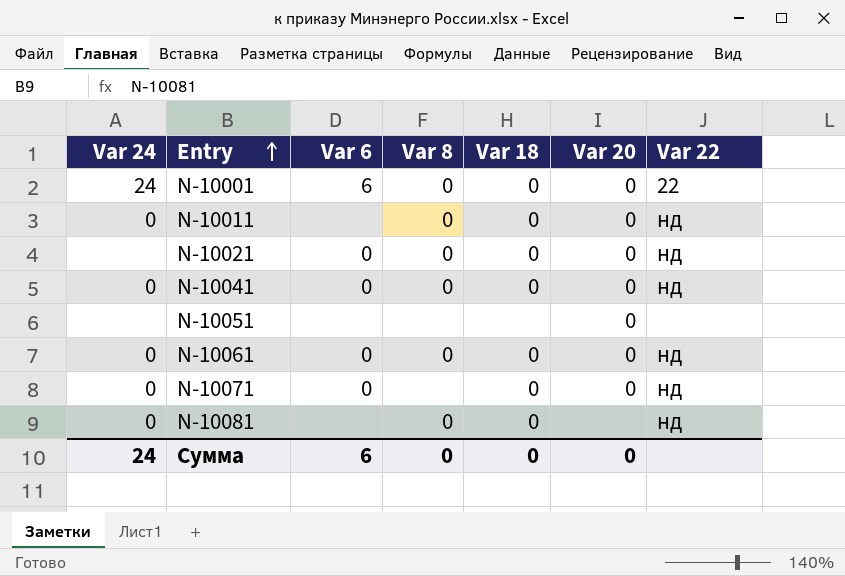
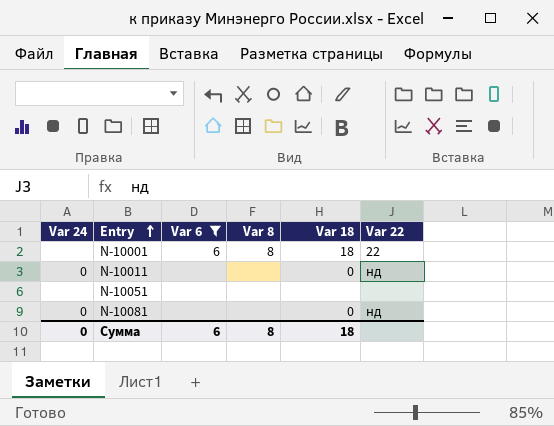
filter: none -> Var 6 != 0
column Var 20 | position: 6 -> none
N-10001 | Var 24: 24 -> none
N-10001 | Var 8: 0 -> 8
N-10001 | Var 18: 0 -> 18
N-10011 | Var 8: 0 -> none
N-10081 | Var 8: 0 -> none
Сумма | Var 24: 24 -> 0
Сумма | Var 8: 0 -> 8
Сумма | Var 18: 0 -> 18

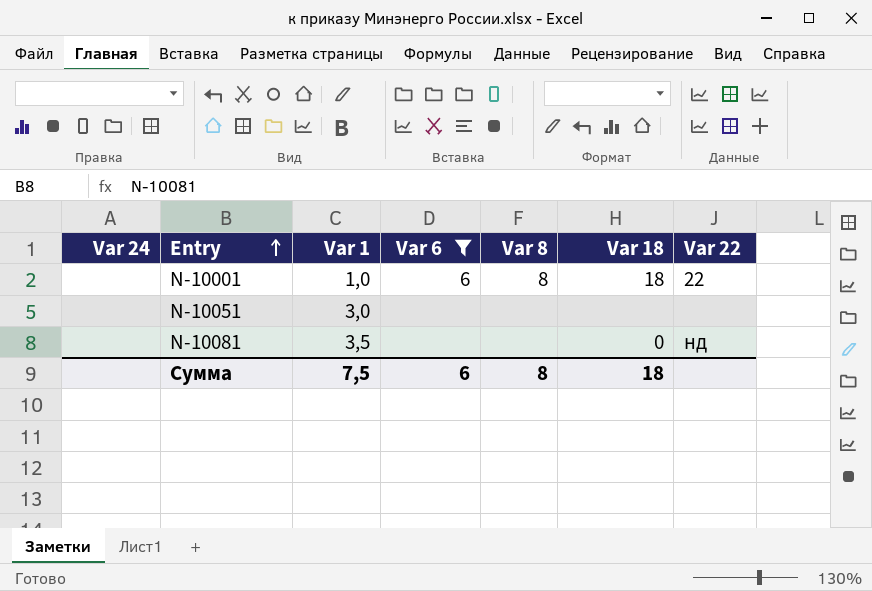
column Var 1 | position: none -> 3
row N-10011: 0 | none | none | 0 | нд -> none
N-10081 | Var 24: 0 -> none
Сумма | Var 24: 0 -> none

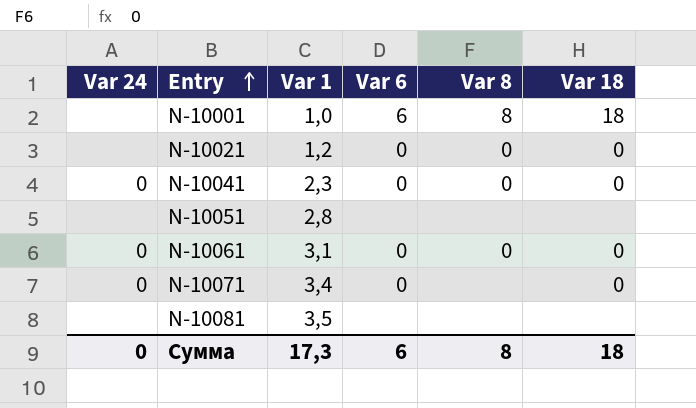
filter: Var 6 != 0 -> none
column Var 22 | position: 7 -> none
N-10051 | Var 1: 3,0 -> 2,8
N-10081 | Var 18: 0 -> none
Сумма | Var 24: none -> 0
Сумма | Var 1: 7,5 -> 17,3

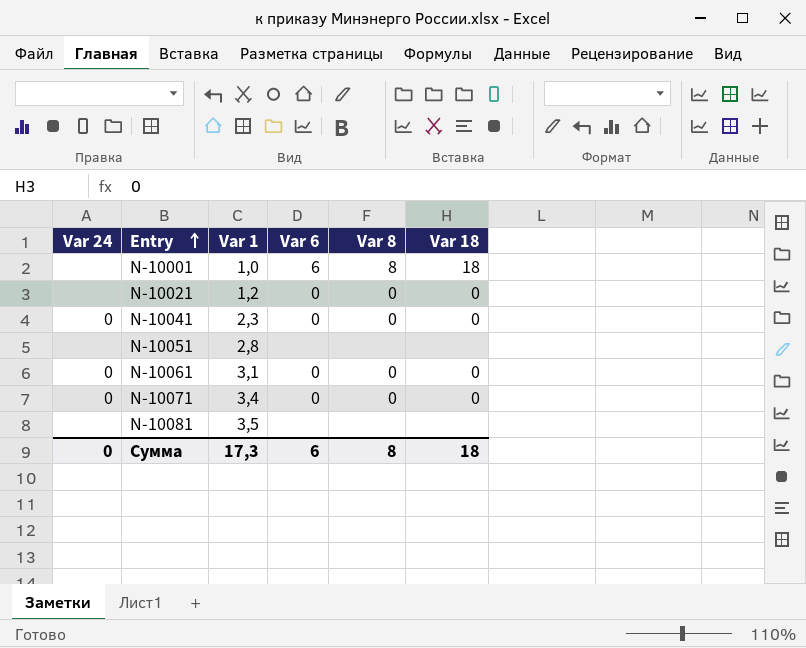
N-10071 | Var 8: none -> 0

